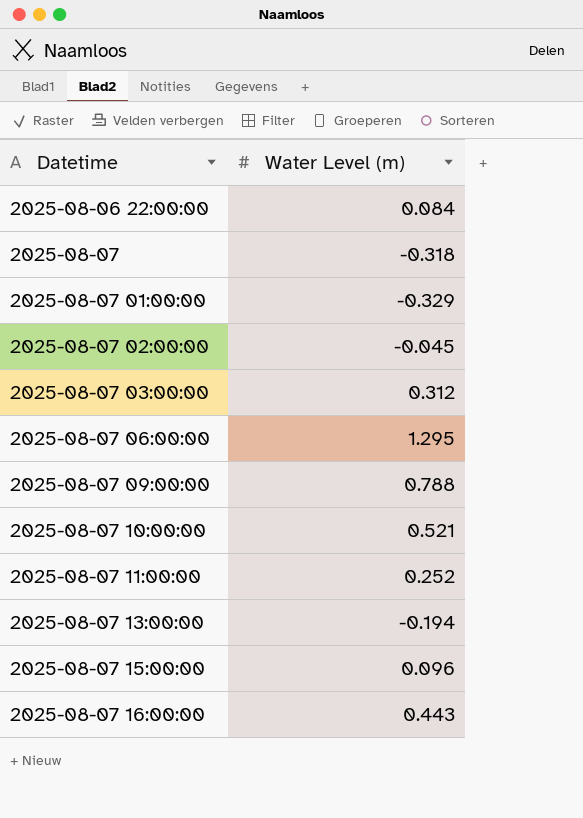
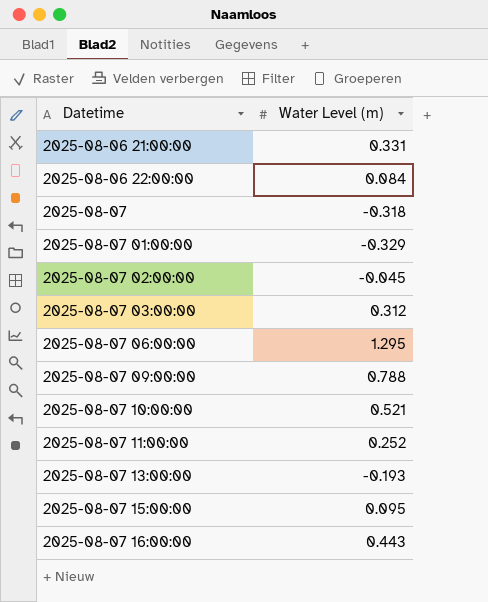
row 2025-08-06 21:00:00: none -> 0.331
2025-08-07 13:00:00 | Water Level (m): -0.194 -> -0.193
2025-08-07 15:00:00 | Water Level (m): 0.096 -> 0.095

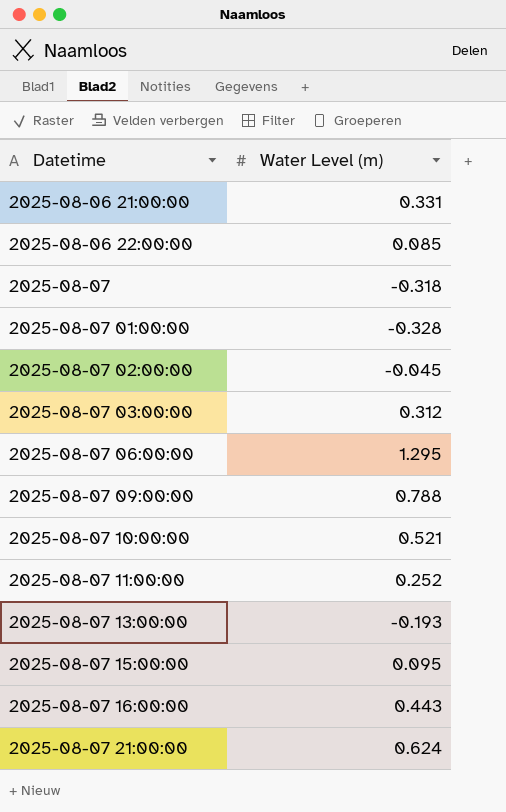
2025-08-06 22:00:00 | Water Level (m): 0.084 -> 0.085
2025-08-07 01:00:00 | Water Level (m): -0.329 -> -0.328
row 2025-08-07 21:00:00: none -> 0.624

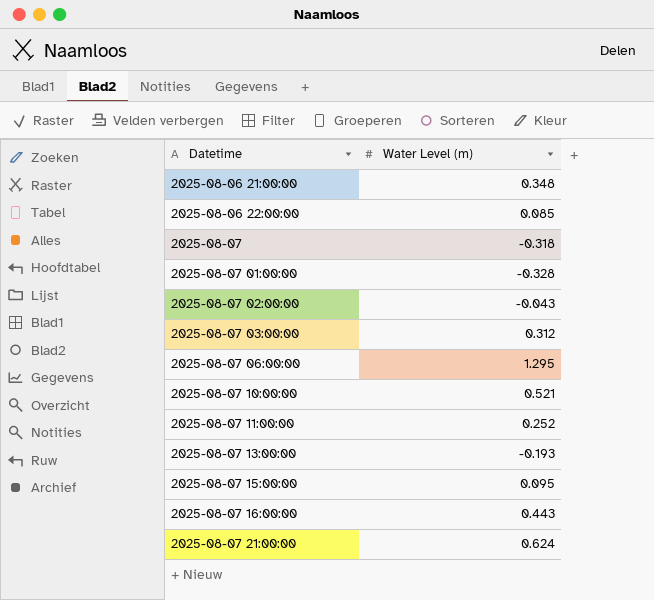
row 2025-08-07 09:00:00: 0.788 -> none
2025-08-06 21:00:00 | Water Level (m): 0.331 -> 0.348
2025-08-07 02:00:00 | Water Level (m): -0.045 -> -0.043

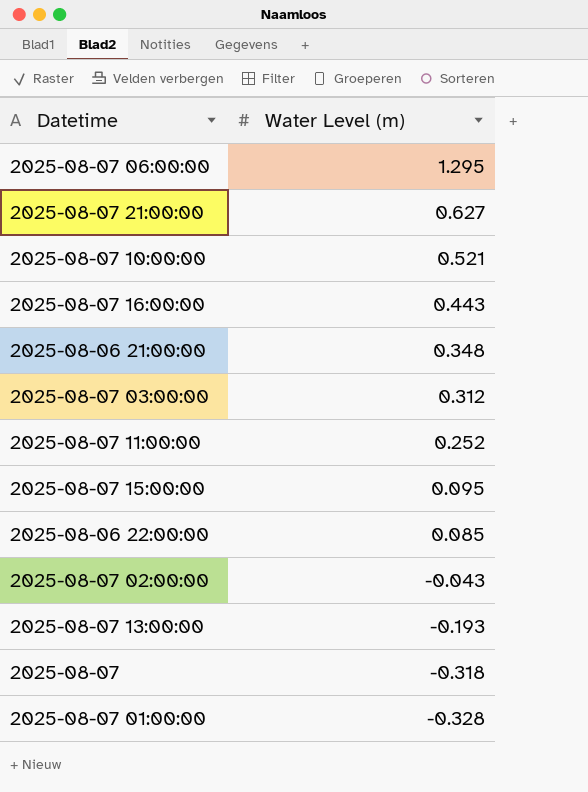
row order: Datetime ascending -> Water Level (m) descending
2025-08-07 21:00:00 | Water Level (m): 0.624 -> 0.627

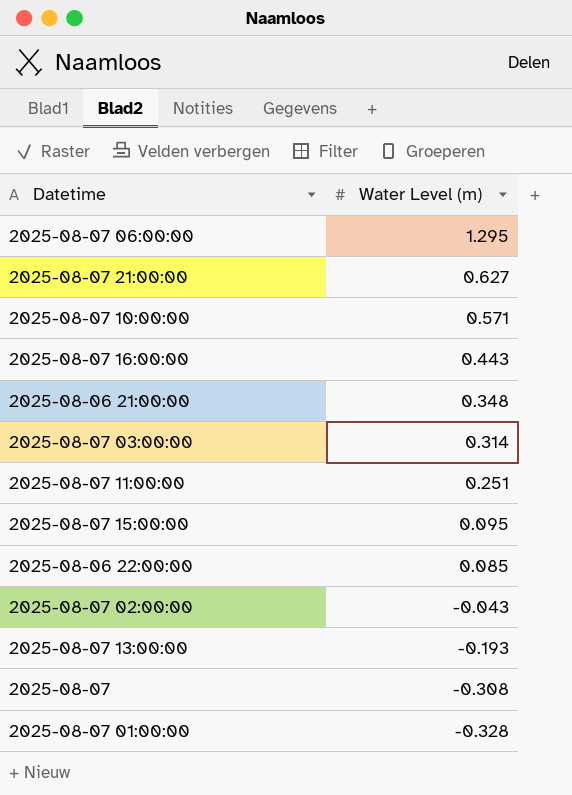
2025-08-07 10:00:00 | Water Level (m): 0.521 -> 0.571
2025-08-07 03:00:00 | Water Level (m): 0.312 -> 0.314
2025-08-07 11:00:00 | Water Level (m): 0.252 -> 0.251
2025-08-07 | Water Level (m): -0.318 -> -0.308

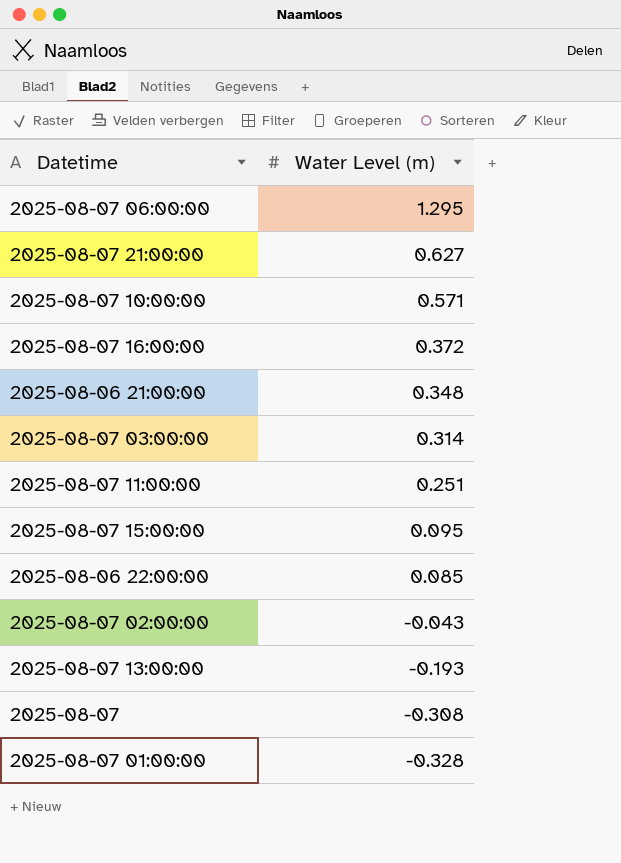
2025-08-07 16:00:00 | Water Level (m): 0.443 -> 0.372

